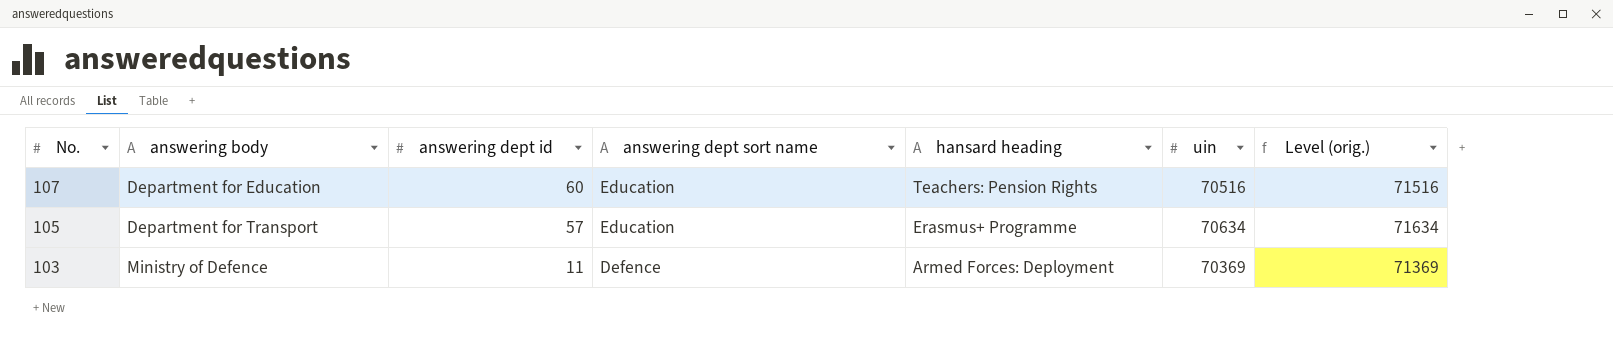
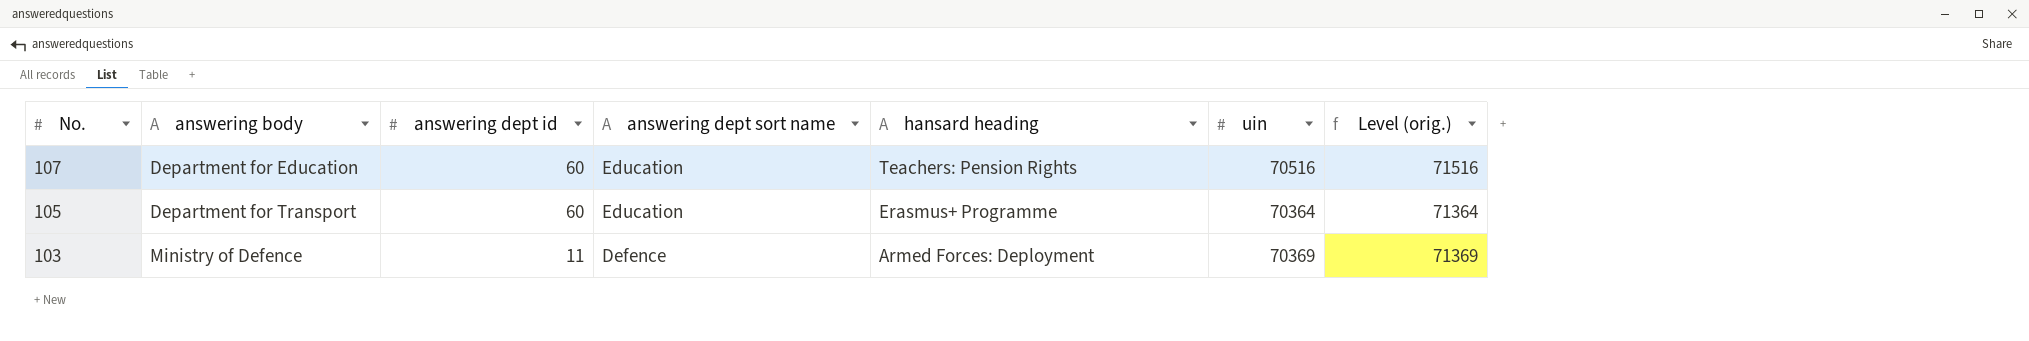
105 | answering dept id: 57 -> 60
105 | uin: 70634 -> 70364
105 | Level (orig.): 71634 -> 71364

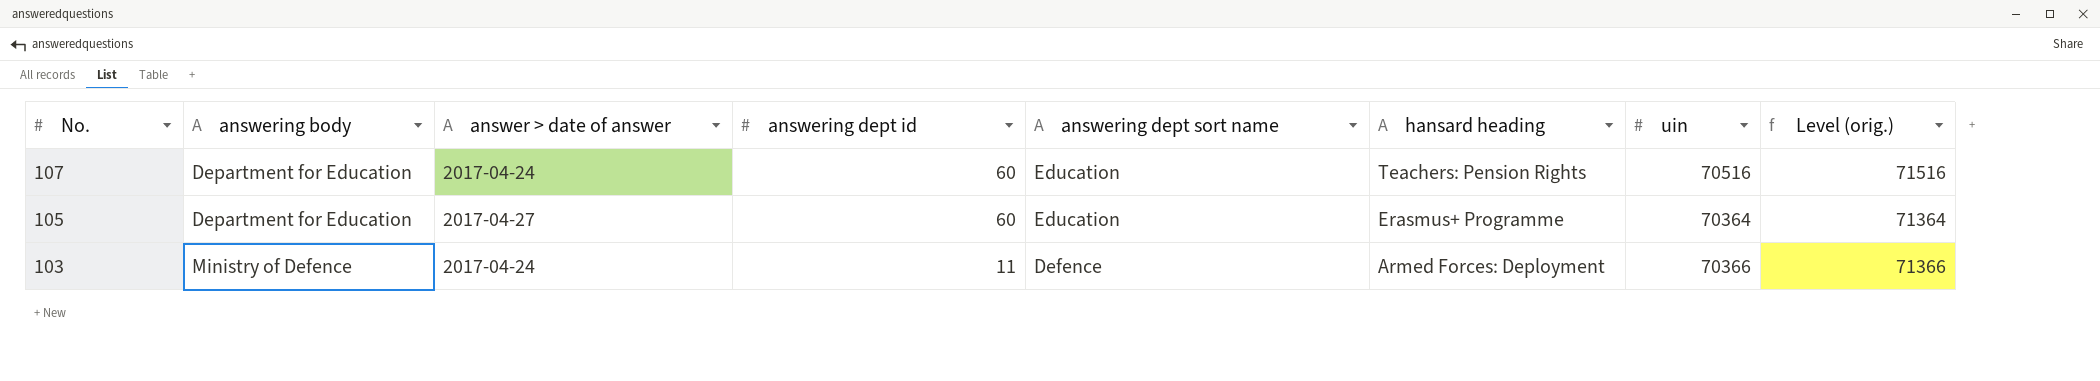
column answer > date of answer | position: none -> 3
105 | answering body: Department for Transport -> Department for Education
103 | uin: 70369 -> 70366
103 | Level (orig.): 71369 -> 71366

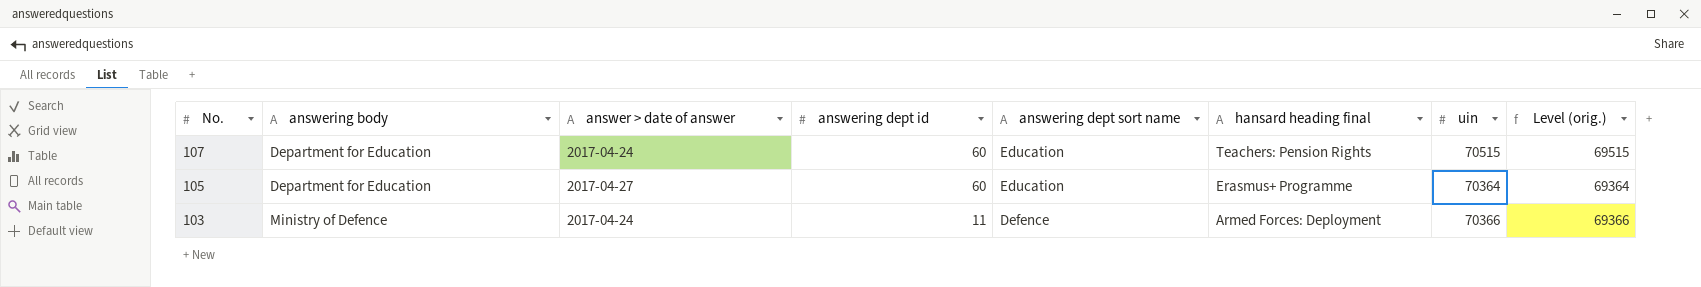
column name: hansard heading -> hansard heading final
column Level (orig.) | formula: [uin] + 1000 -> [uin] - 1000
107 | uin: 70516 -> 70515

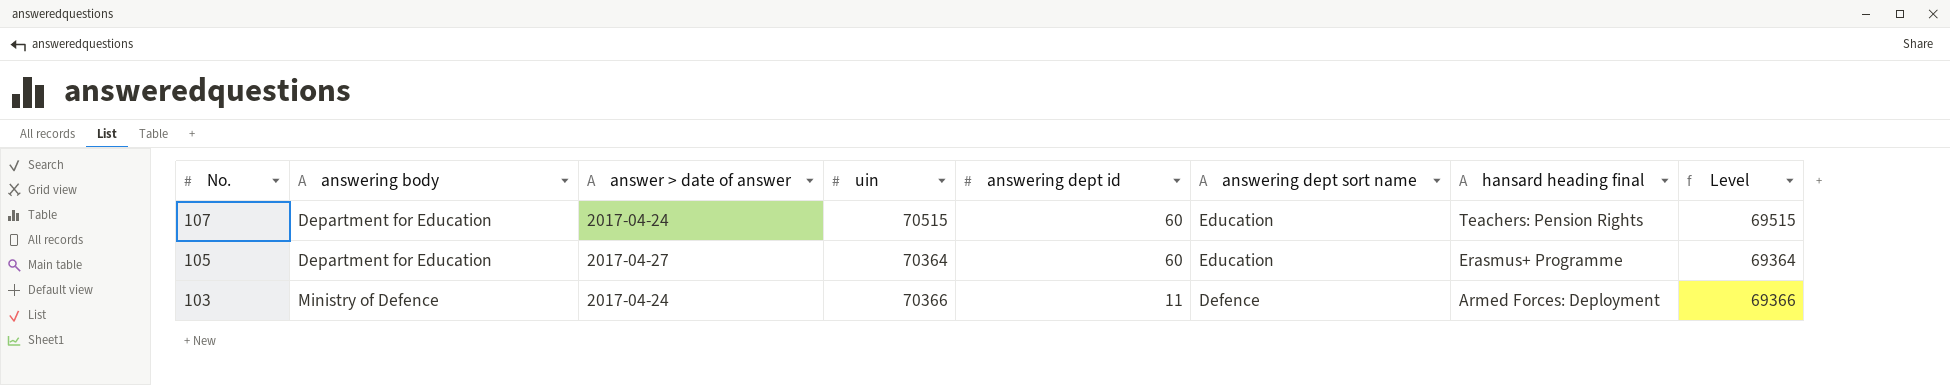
column uin | position: 7 -> 4
column name: Level (orig.) -> Level

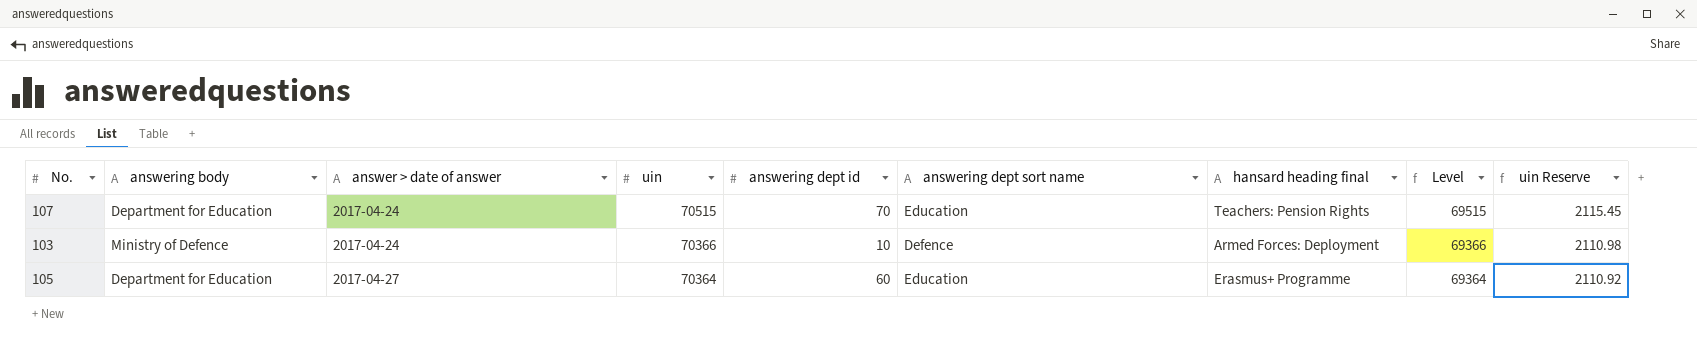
row order: No. descending -> answer > date of answer ascending
column uin Reserve | formula: none -> [uin] * 0.03
107 | answering dept id: 60 -> 70
103 | answering dept id: 11 -> 10

